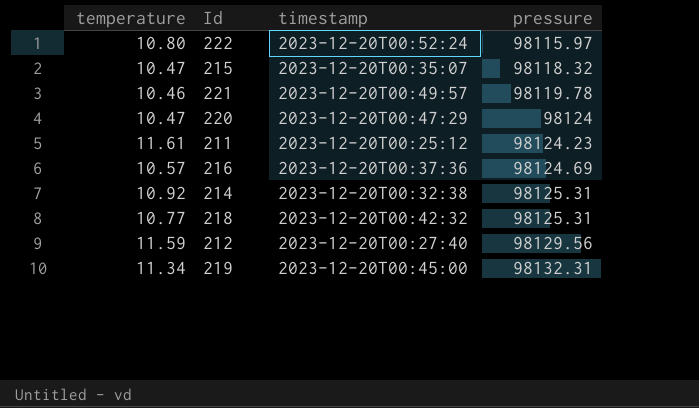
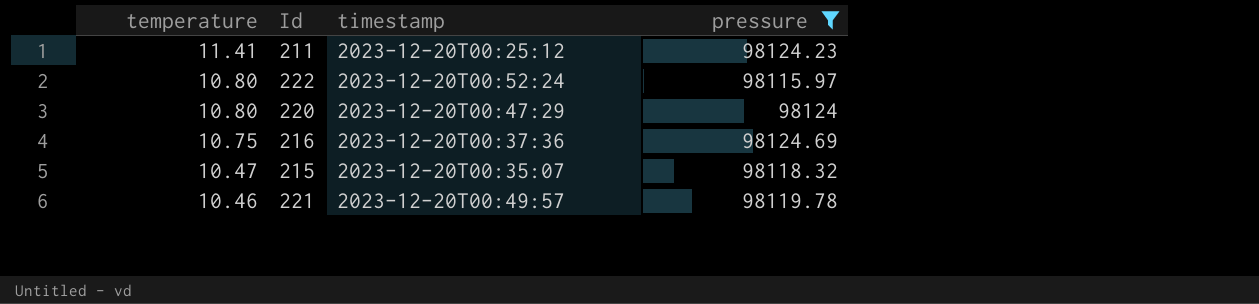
filter: none -> pressure <= 98124.69
row order: pressure ascending -> temperature descending
211 | temperature: 11.61 -> 11.41
220 | temperature: 10.47 -> 10.80
216 | temperature: 10.57 -> 10.75

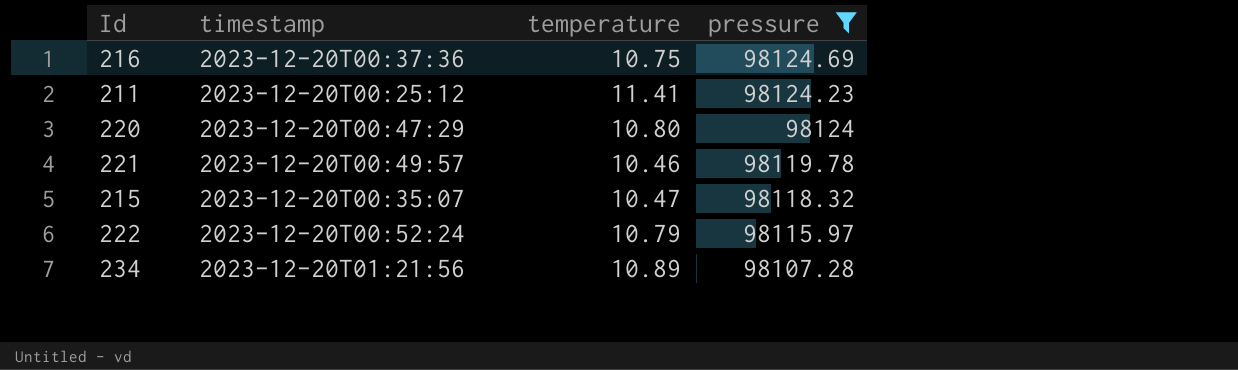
row order: temperature descending -> pressure descending
column temperature | position: 1 -> 3
222 | temperature: 10.80 -> 10.79
row 234: none -> 2023-12-20T01:21:56 | 10.89 | 98107.28

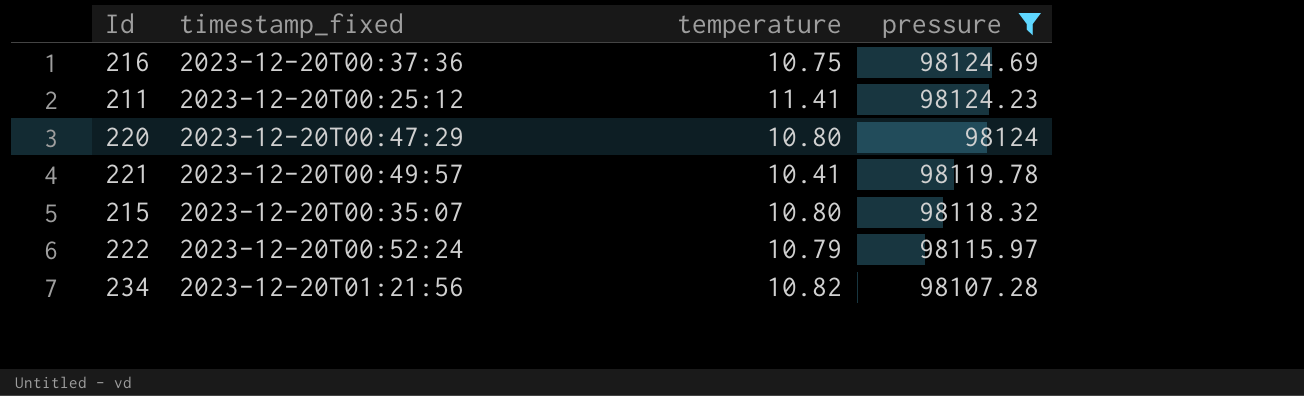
column name: timestamp -> timestamp_fixed
221 | temperature: 10.46 -> 10.41
215 | temperature: 10.47 -> 10.80
234 | temperature: 10.89 -> 10.82

